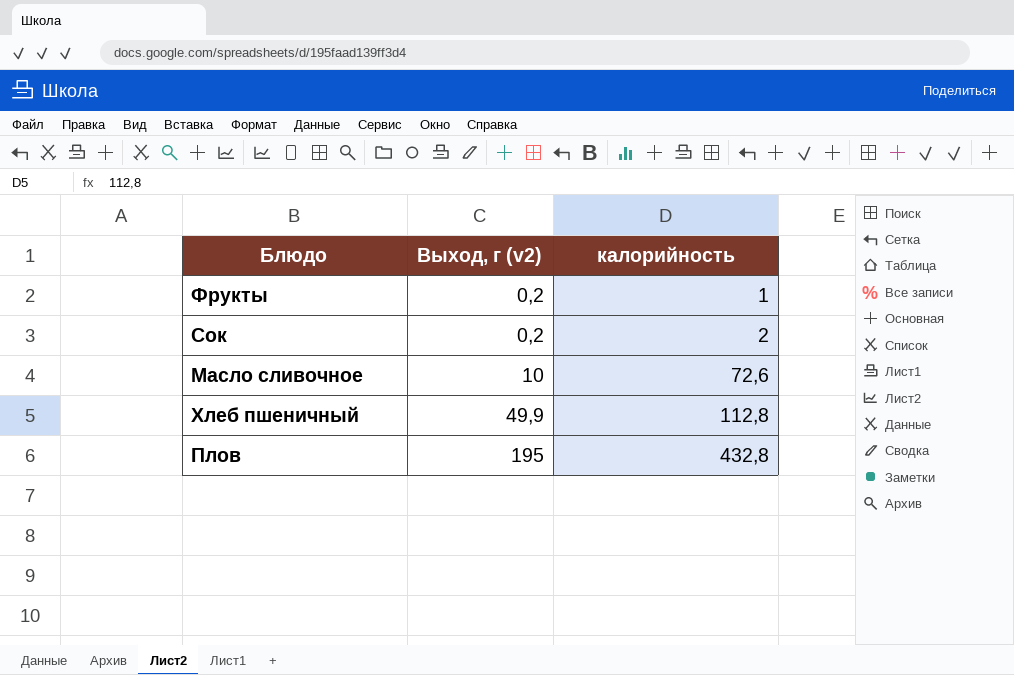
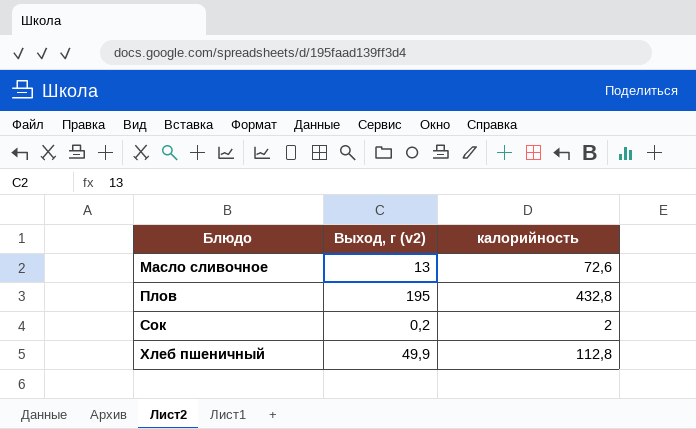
row order: Выход, г (v2) ascending -> Блюдо ascending
row Фрукты: 0,2 | 1 -> none
Масло сливочное | Выход, г (v2): 10 -> 13

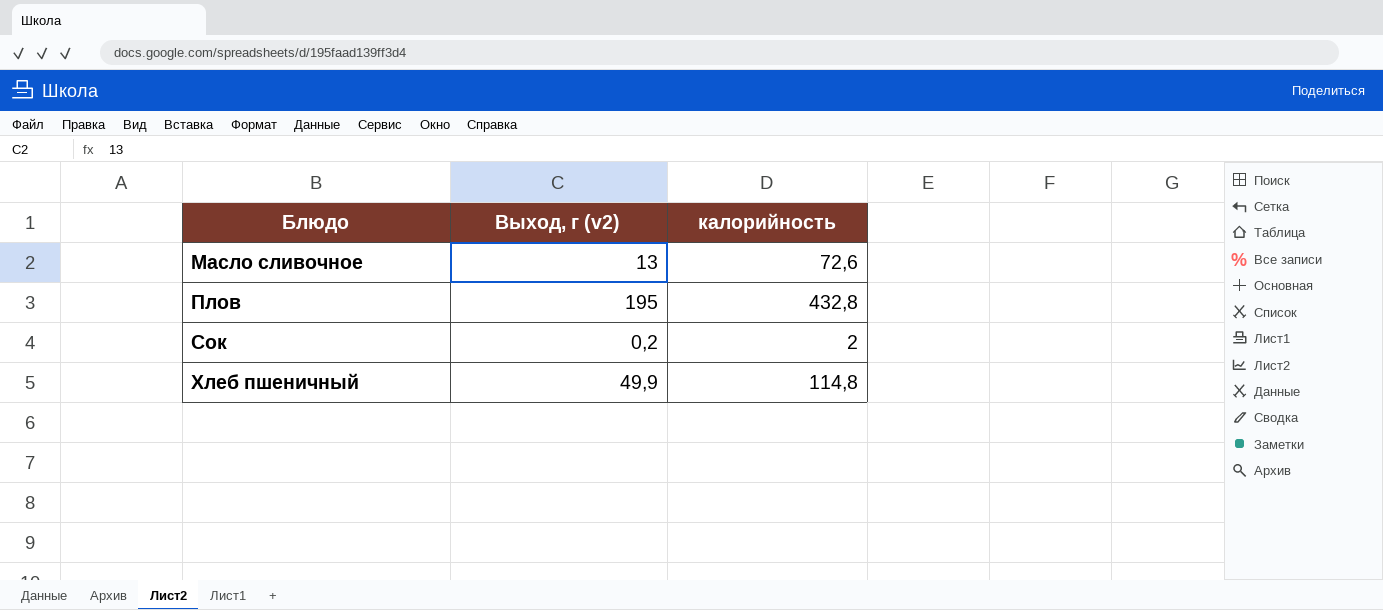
Хлеб пшеничный | калорийность: 112,8 -> 114,8

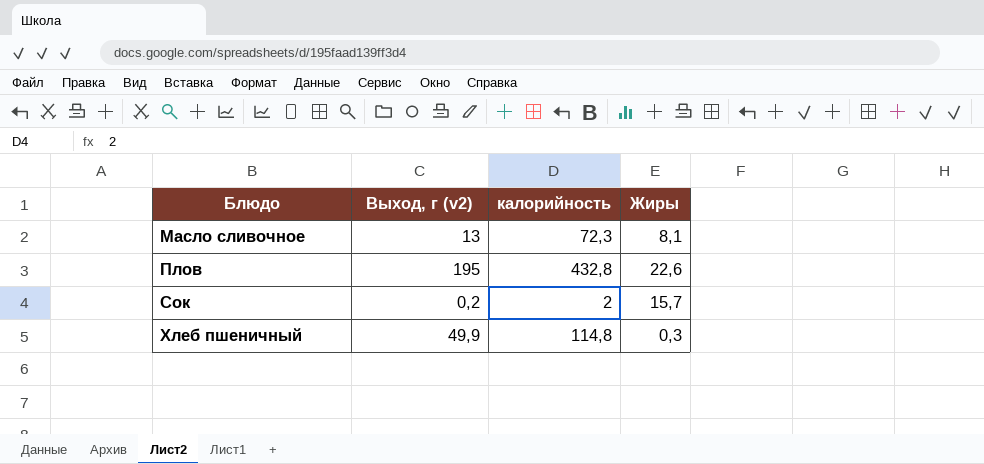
column Жиры | position: none -> 4
Масло сливочное | калорийность: 72,6 -> 72,3

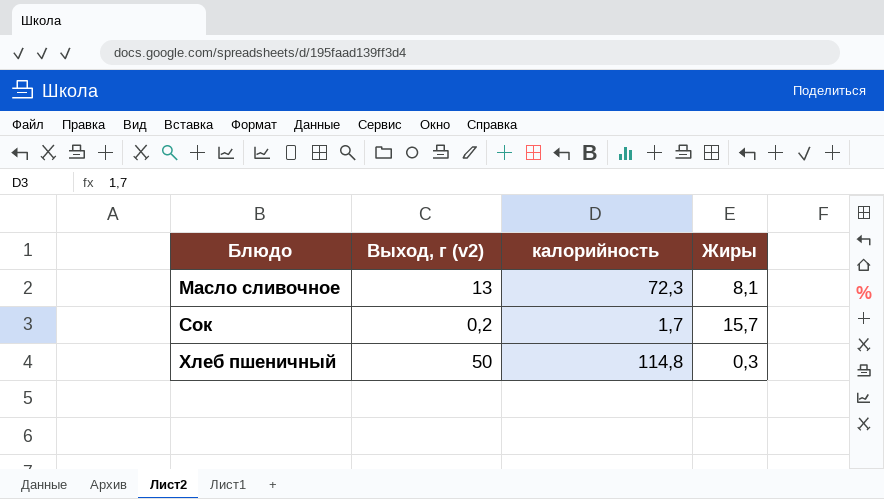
row Плов: 195 | 432,8 | 22,6 -> none
Сок | калорийность: 2 -> 1,7
Хлеб пшеничный | Выход, г (v2): 49,9 -> 50

